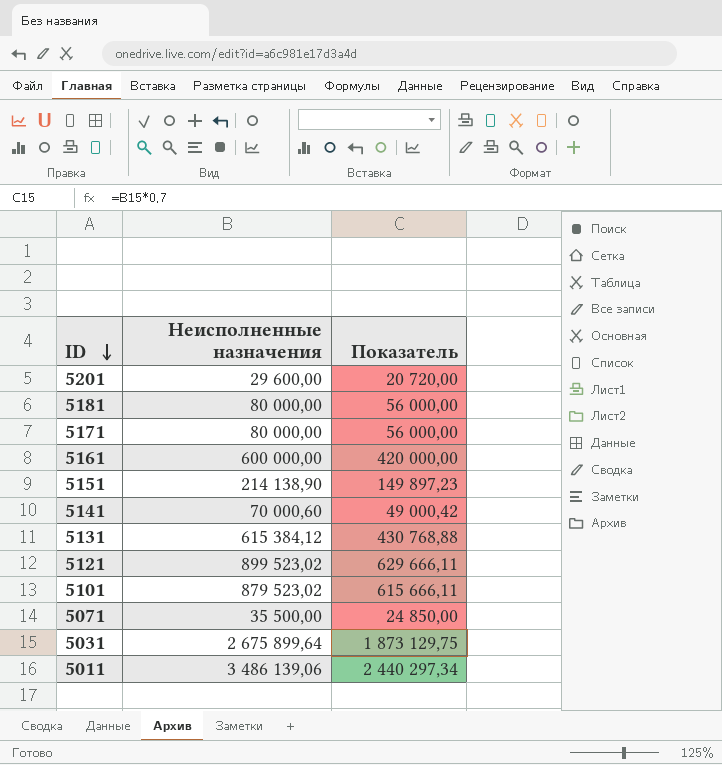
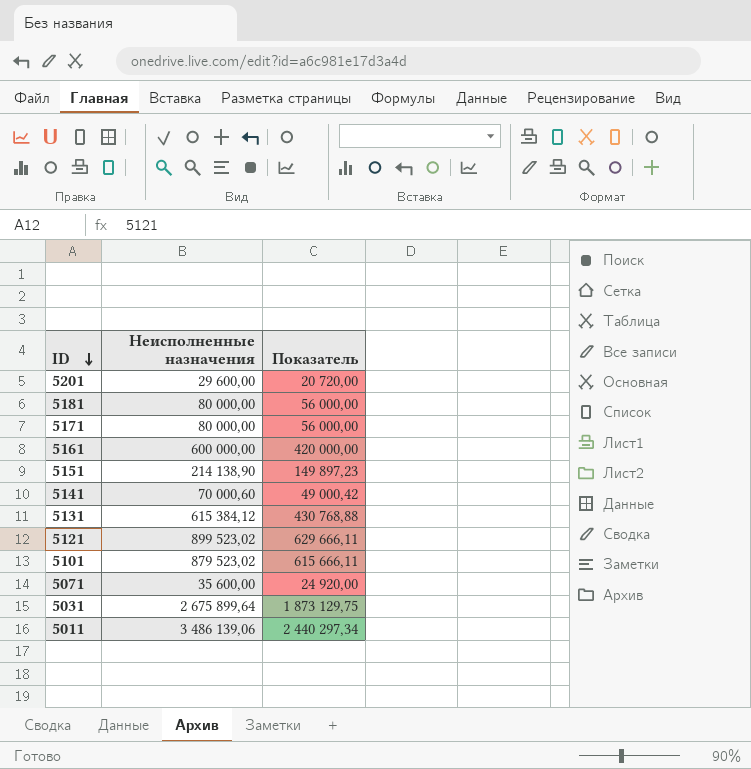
5071 | Неисполненные назначения: 35 500,00 -> 35 600,00
5071 | Показатель: 24 850,00 -> 24 920,00

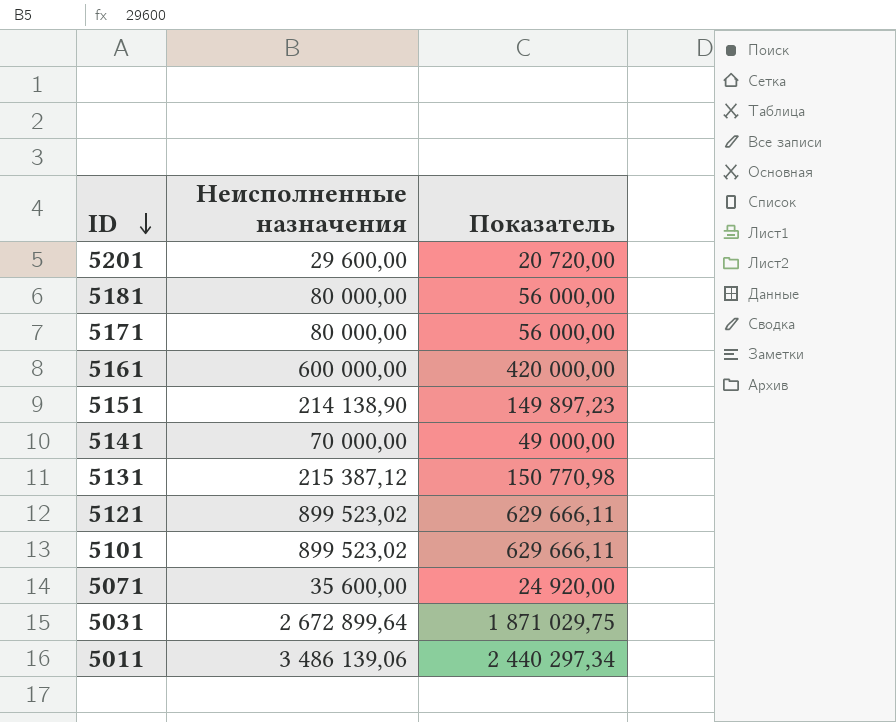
5141 | Неисполненные назначения: 70 000,60 -> 70 000,00
5141 | Показатель: 49 000,42 -> 49 000,00
5131 | Неисполненные назначения: 615 384,12 -> 215 387,12
5131 | Показатель: 430 768,88 -> 150 770,98
5101 | Неисполненные назначения: 879 523,02 -> 899 523,02
5101 | Показатель: 615 666,11 -> 629 666,11
5031 | Неисполненные назначения: 2 675 899,64 -> 2 672 899,64
5031 | Показатель: 1 873 129,75 -> 1 871 029,75

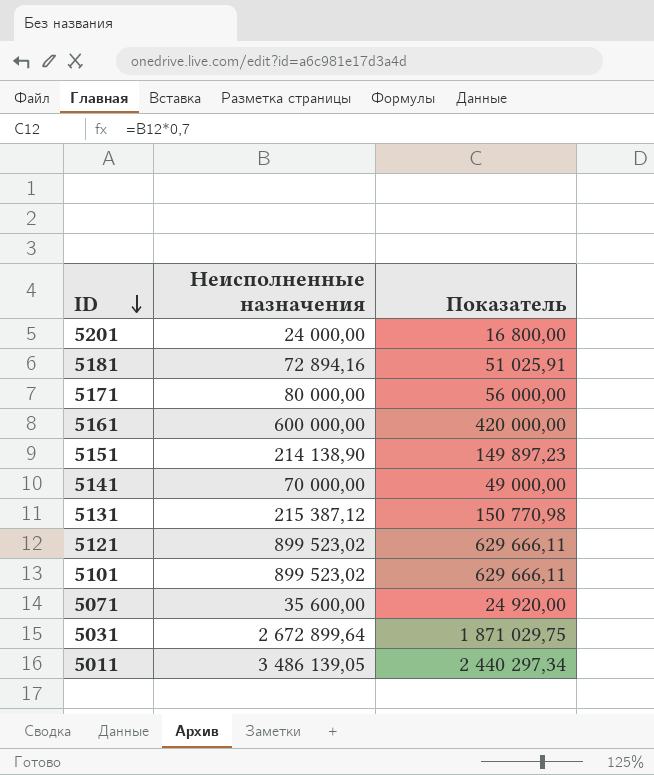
5201 | Неисполненные назначения: 29 600,00 -> 24 000,00
5201 | Показатель: 20 720,00 -> 16 800,00
5181 | Неисполненные назначения: 80 000,00 -> 72 894,16
5181 | Показатель: 56 000,00 -> 51 025,91
5011 | Неисполненные назначения: 3 486 139,06 -> 3 486 139,05

